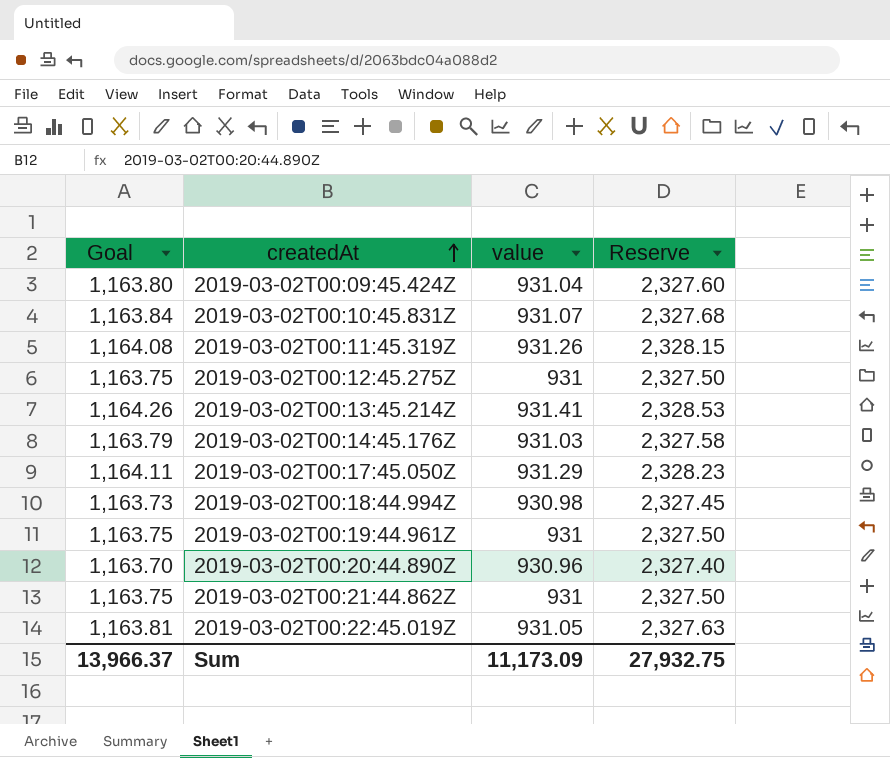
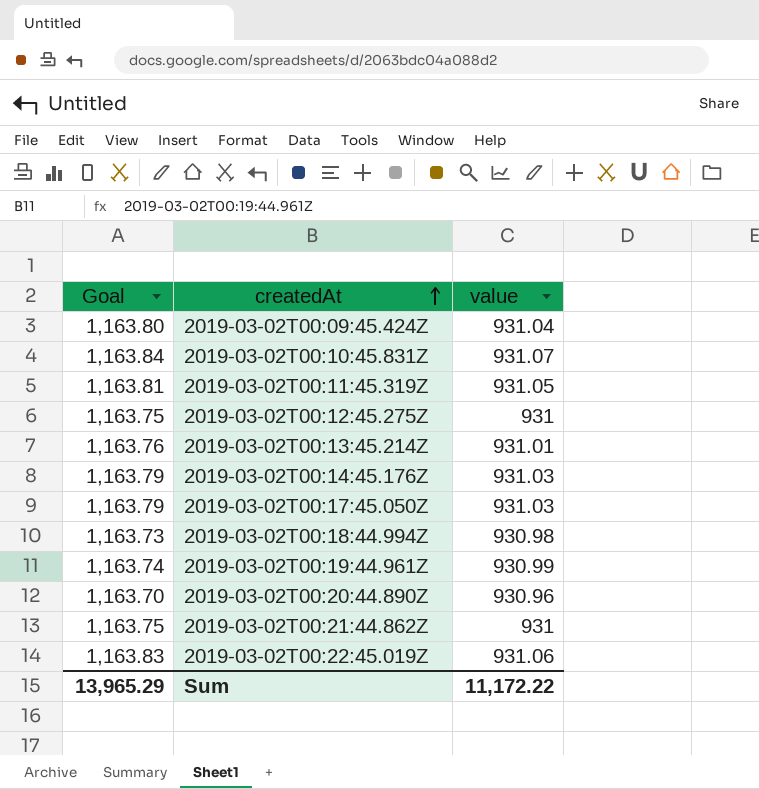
column Reserve | formula: [value] * 2.5 -> none
2019-03-02T00:11:45.319Z | Goal: 1,164.08 -> 1,163.81
2019-03-02T00:11:45.319Z | value: 931.26 -> 931.05
2019-03-02T00:13:45.214Z | Goal: 1,164.26 -> 1,163.76
2019-03-02T00:13:45.214Z | value: 931.41 -> 931.01
2019-03-02T00:17:45.050Z | Goal: 1,164.11 -> 1,163.79
2019-03-02T00:17:45.050Z | value: 931.29 -> 931.03
2019-03-02T00:19:44.961Z | Goal: 1,163.75 -> 1,163.74
2019-03-02T00:19:44.961Z | value: 931 -> 930.99
2019-03-02T00:22:45.019Z | Goal: 1,163.81 -> 1,163.83
2019-03-02T00:22:45.019Z | value: 931.05 -> 931.06
Sum | Goal: 13,966.37 -> 13,965.29
Sum | value: 11,173.09 -> 11,172.22

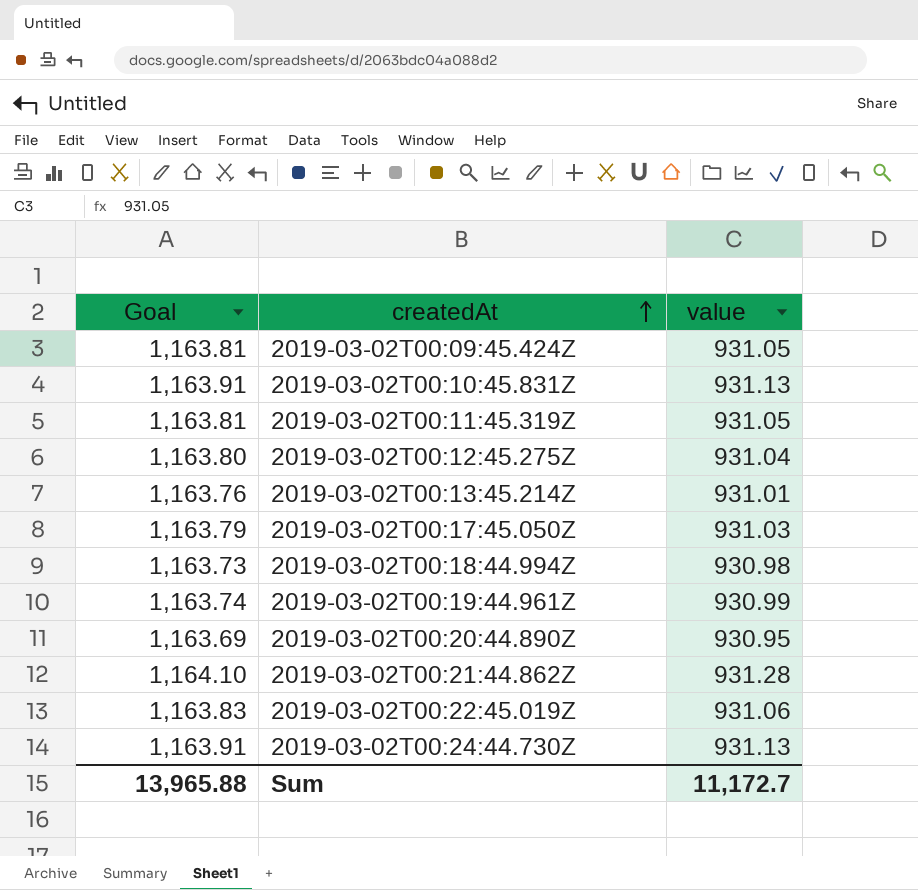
row 2019-03-02T00:14:45.176Z: 1,163.79 | 931.03 -> none
2019-03-02T00:09:45.424Z | Goal: 1,163.80 -> 1,163.81
2019-03-02T00:09:45.424Z | value: 931.04 -> 931.05
2019-03-02T00:10:45.831Z | Goal: 1,163.84 -> 1,163.91
2019-03-02T00:10:45.831Z | value: 931.07 -> 931.13
2019-03-02T00:12:45.275Z | Goal: 1,163.75 -> 1,163.80
2019-03-02T00:12:45.275Z | value: 931 -> 931.04
2019-03-02T00:20:44.890Z | Goal: 1,163.70 -> 1,163.69
2019-03-02T00:20:44.890Z | value: 930.96 -> 930.95
2019-03-02T00:21:44.862Z | Goal: 1,163.75 -> 1,164.10
2019-03-02T00:21:44.862Z | value: 931 -> 931.28
row 2019-03-02T00:24:44.730Z: none -> 1,163.91 | 931.13
Sum | Goal: 13,965.29 -> 13,965.88
Sum | value: 11,172.22 -> 11,172.7

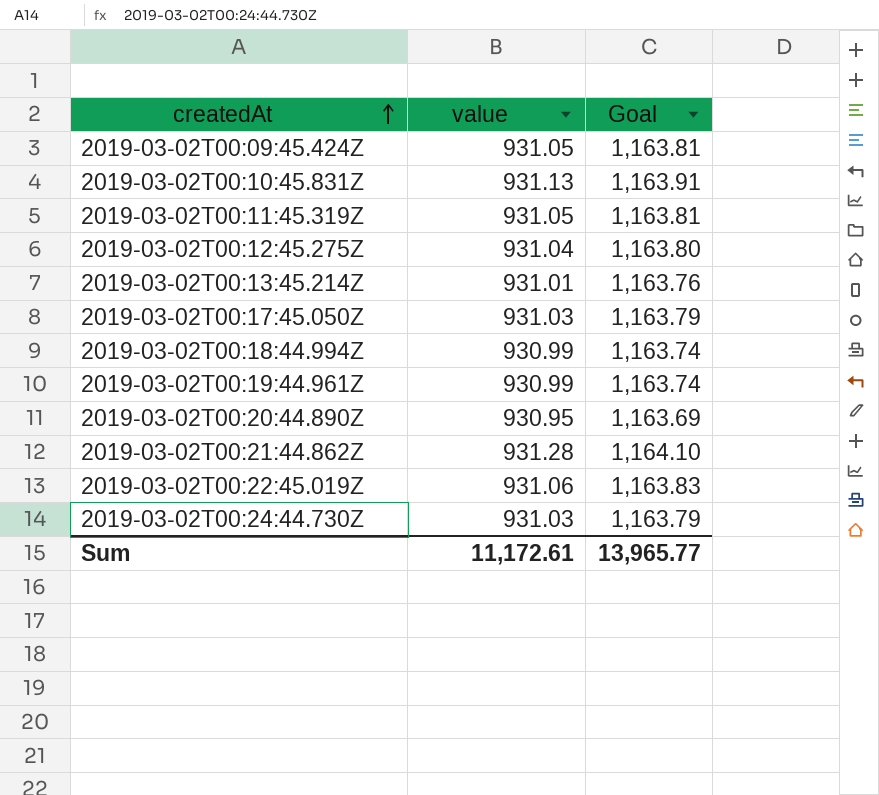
column Goal | position: 1 -> 3
2019-03-02T00:18:44.994Z | value: 930.98 -> 930.99
2019-03-02T00:18:44.994Z | Goal: 1,163.73 -> 1,163.74
2019-03-02T00:24:44.730Z | value: 931.13 -> 931.03
2019-03-02T00:24:44.730Z | Goal: 1,163.91 -> 1,163.79
Sum | value: 11,172.7 -> 11,172.61
Sum | Goal: 13,965.88 -> 13,965.77

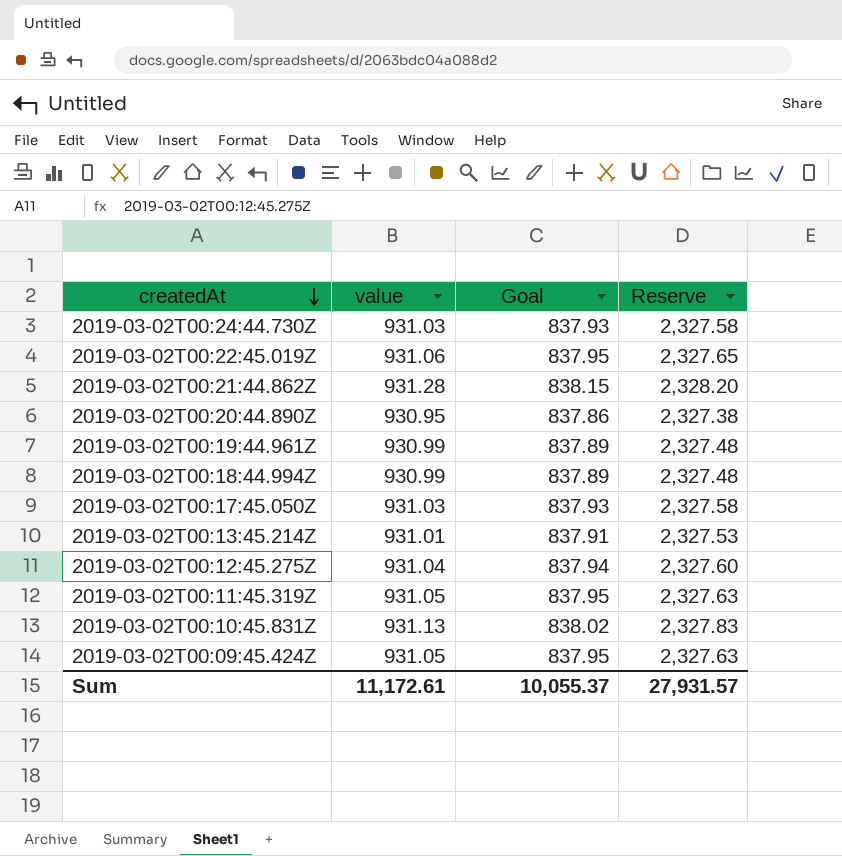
row order: createdAt ascending -> createdAt descending
column Goal | formula: [value] * 1.25 -> [value] * 0.9
column Reserve | formula: none -> [value] * 2.5
Sum | Goal: 13,965.77 -> 10,055.37

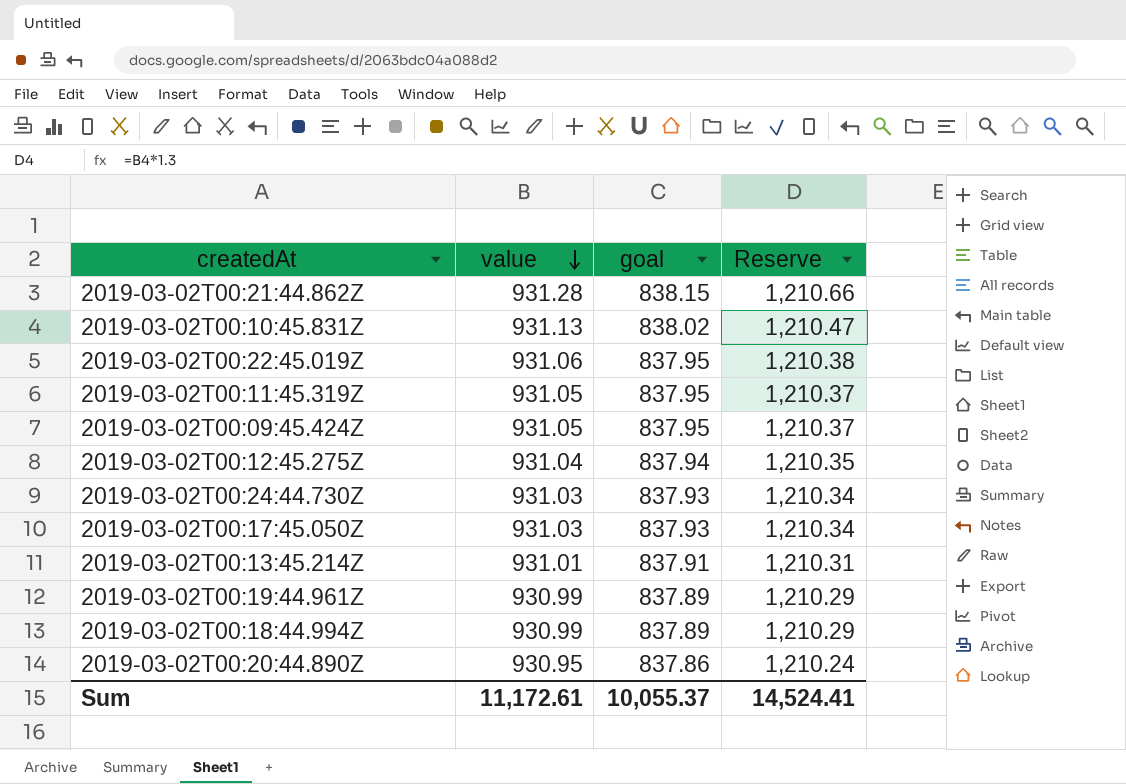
row order: createdAt descending -> value descending
column name: Goal -> goal
column Reserve | formula: [value] * 2.5 -> [value] * 1.3
Sum | Reserve: 27,931.57 -> 14,524.41

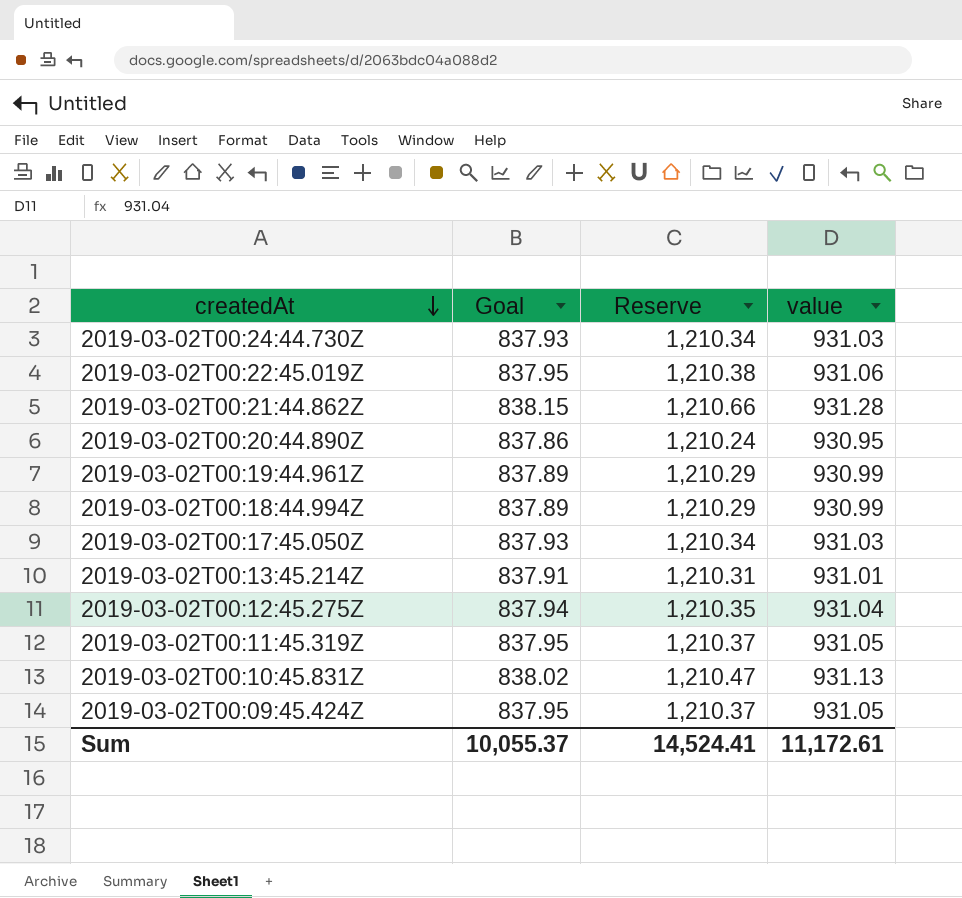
row order: value descending -> createdAt descending
column name: goal -> Goal
column value | position: 2 -> 4

